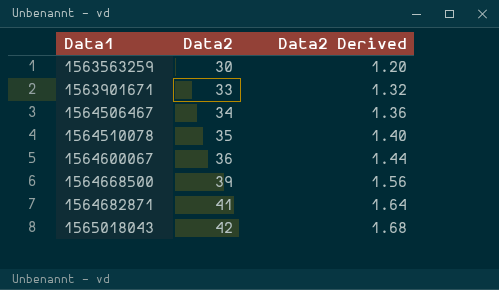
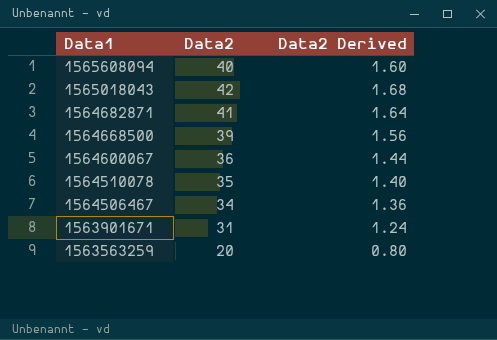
row order: Data1 ascending -> Data1 descending
row 1565608094: none -> 40 | 1.60
1563901671 | Data2: 33 -> 31
1563901671 | Data2 Derived: 1.32 -> 1.24
1563563259 | Data2: 30 -> 20
1563563259 | Data2 Derived: 1.20 -> 0.80

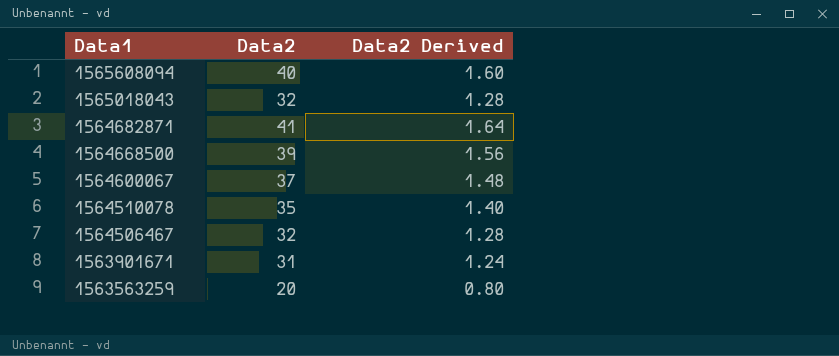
1565018043 | Data2: 42 -> 32
1565018043 | Data2 Derived: 1.68 -> 1.28
1564600067 | Data2: 36 -> 37
1564600067 | Data2 Derived: 1.44 -> 1.48
1564506467 | Data2: 34 -> 32
1564506467 | Data2 Derived: 1.36 -> 1.28

